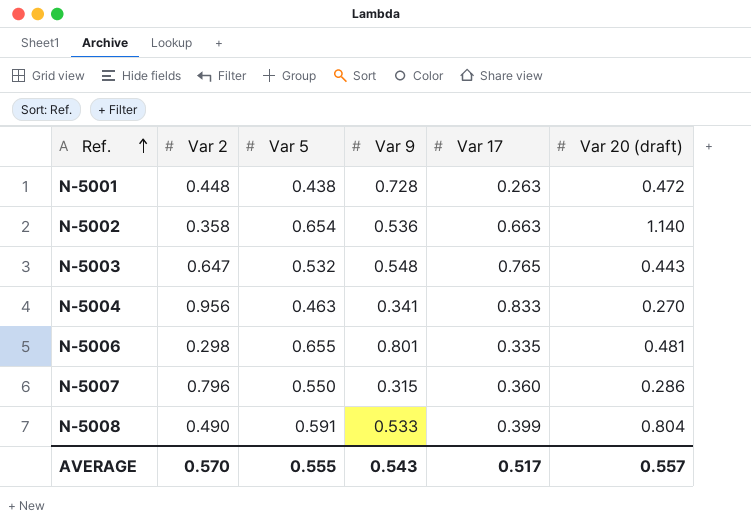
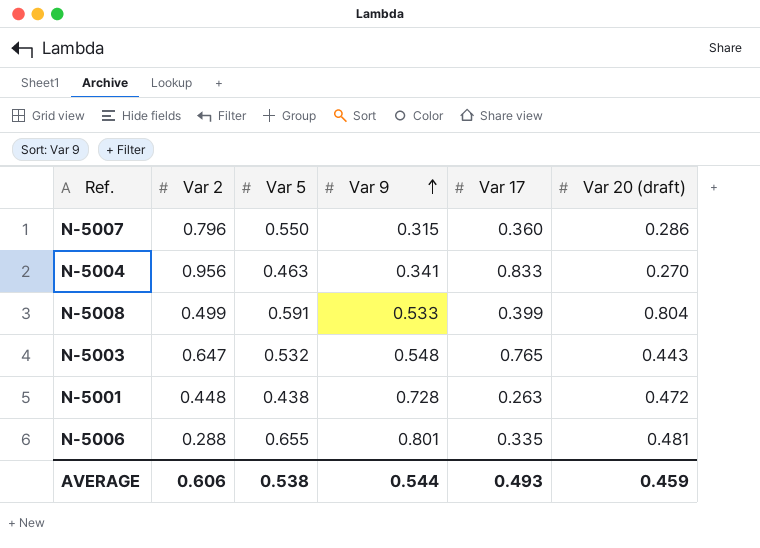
row order: Ref. ascending -> Var 9 ascending
row N-5002: 0.358 | 0.654 | 0.536 | 0.663 | 1.140 -> none
N-5008 | Var 2: 0.490 -> 0.499
N-5006 | Var 2: 0.298 -> 0.288
AVERAGE | Var 2: 0.570 -> 0.606
AVERAGE | Var 5: 0.555 -> 0.538
AVERAGE | Var 9: 0.543 -> 0.544
AVERAGE | Var 17: 0.517 -> 0.493
AVERAGE | Var 20 (draft): 0.557 -> 0.459

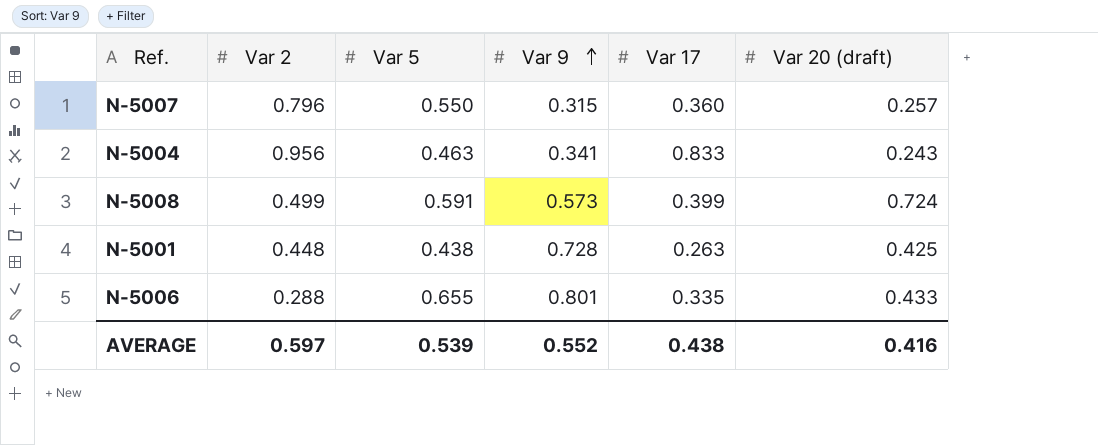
row N-5003: 0.647 | 0.532 | 0.548 | 0.765 | 0.443 -> none
N-5007 | Var 20 (draft): 0.286 -> 0.257
N-5004 | Var 20 (draft): 0.270 -> 0.243
N-5008 | Var 9: 0.533 -> 0.573
N-5008 | Var 20 (draft): 0.804 -> 0.724
N-5001 | Var 20 (draft): 0.472 -> 0.425
N-5006 | Var 20 (draft): 0.481 -> 0.433
AVERAGE | Var 2: 0.606 -> 0.597
AVERAGE | Var 5: 0.538 -> 0.539
AVERAGE | Var 9: 0.544 -> 0.552
AVERAGE | Var 17: 0.493 -> 0.438
AVERAGE | Var 20 (draft): 0.459 -> 0.416

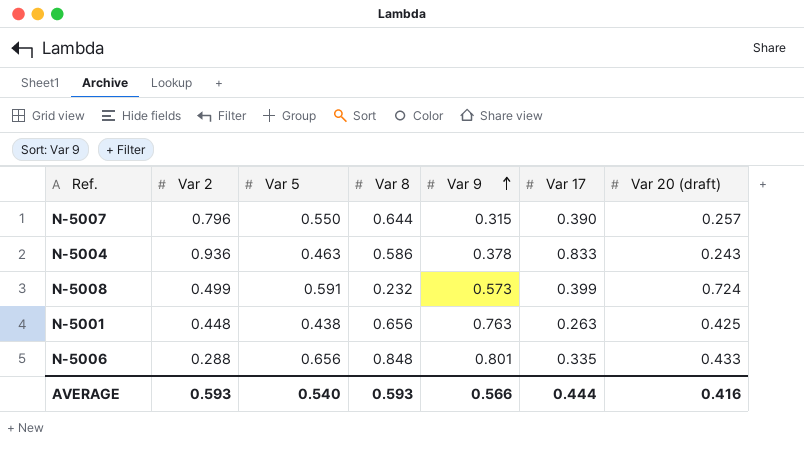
column Var 8 | position: none -> 4
N-5007 | Var 17: 0.360 -> 0.390
N-5004 | Var 2: 0.956 -> 0.936
N-5004 | Var 9: 0.341 -> 0.378
N-5001 | Var 9: 0.728 -> 0.763
N-5006 | Var 5: 0.655 -> 0.656
AVERAGE | Var 2: 0.597 -> 0.593
AVERAGE | Var 5: 0.539 -> 0.540
AVERAGE | Var 9: 0.552 -> 0.566
AVERAGE | Var 17: 0.438 -> 0.444

